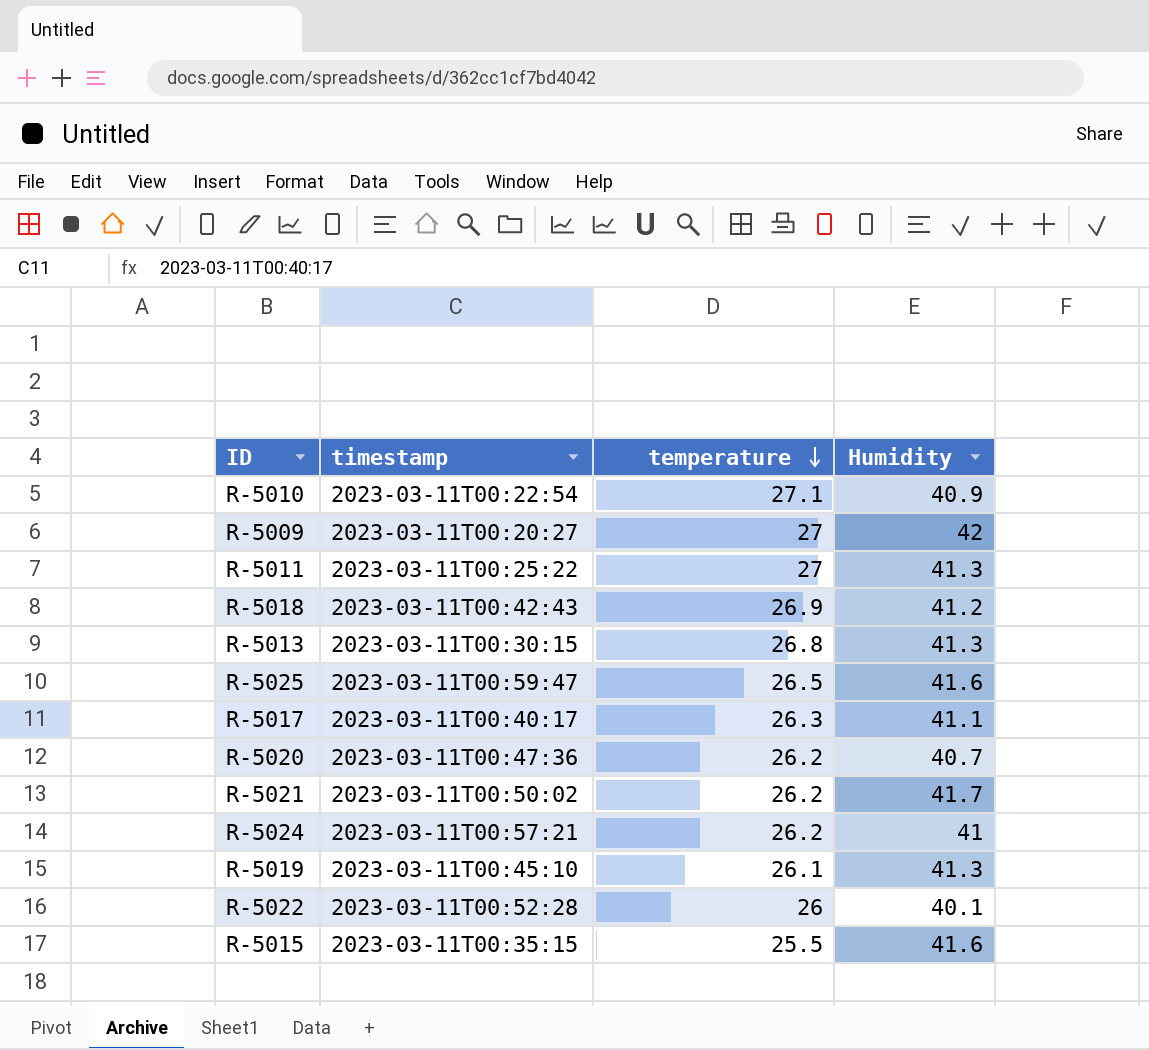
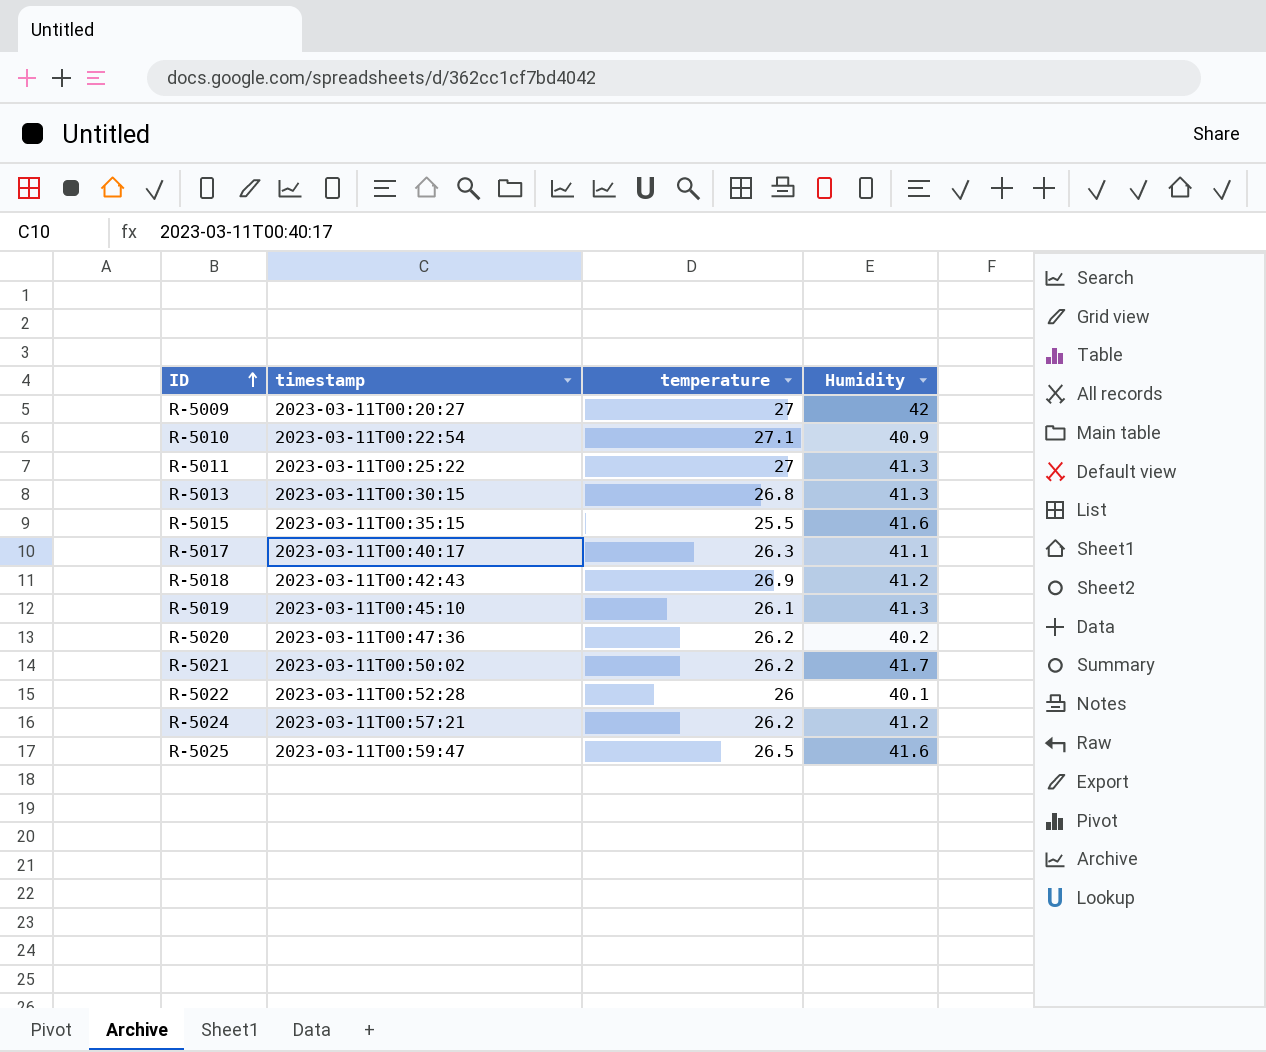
row order: temperature descending -> ID ascending
R-5020 | Humidity: 40.7 -> 40.2
R-5024 | Humidity: 41 -> 41.2

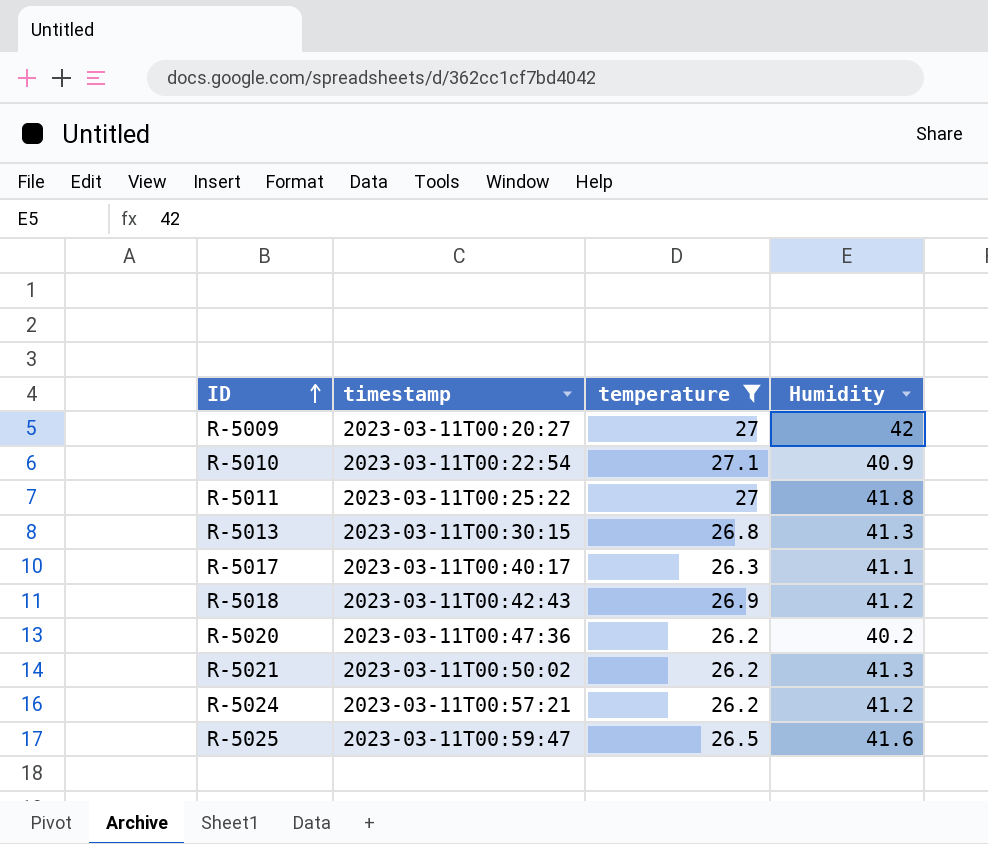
filter: none -> temperature >= 26.2
R-5011 | Humidity: 41.3 -> 41.8
R-5021 | Humidity: 41.7 -> 41.3

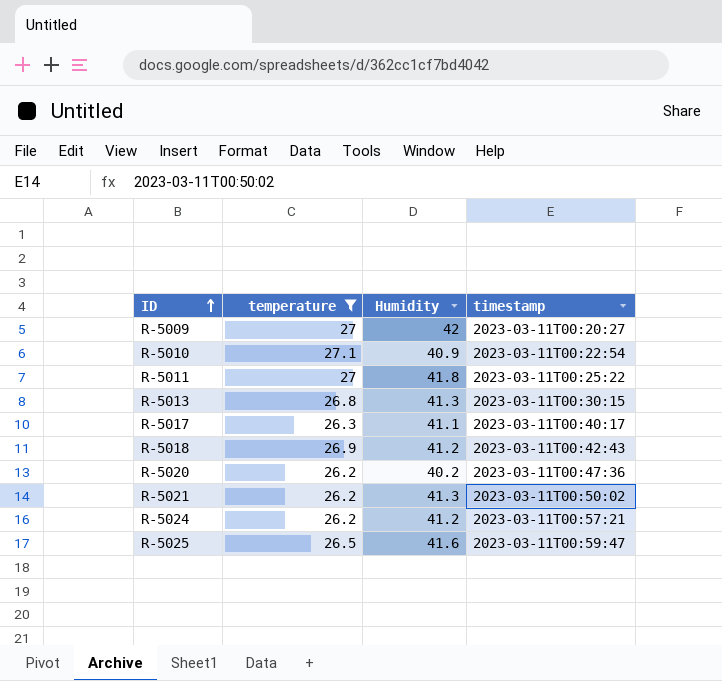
column timestamp | position: 2 -> 4

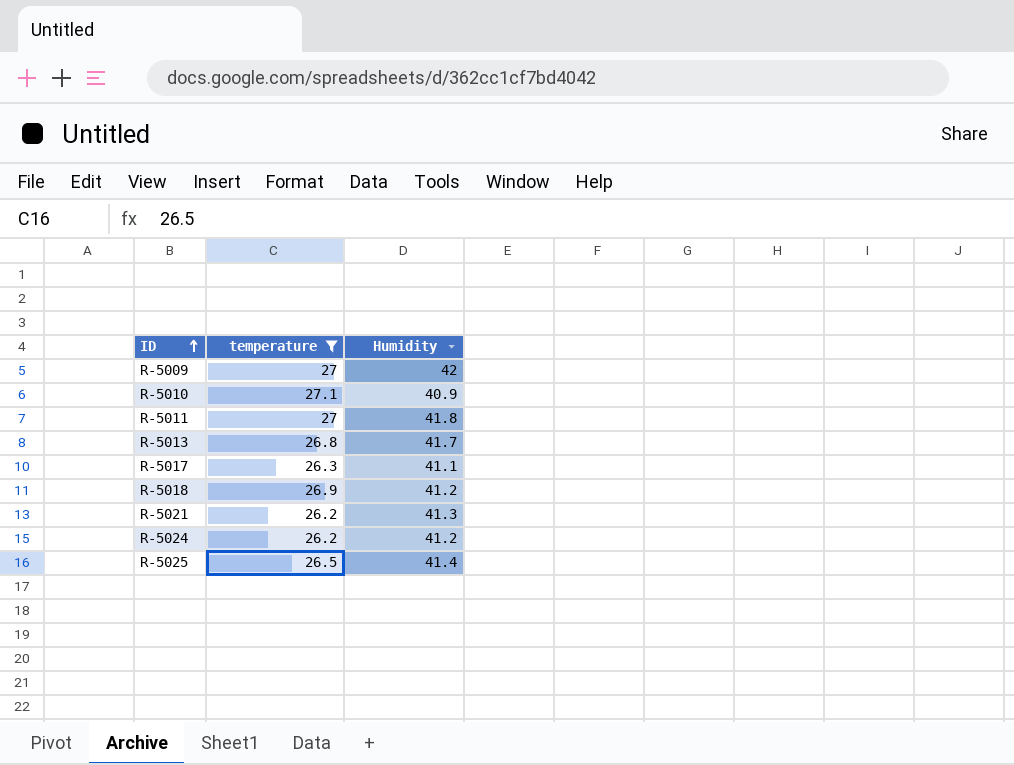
column timestamp | position: 4 -> none
row R-5020: 26.2 | 40.2 | 2023-03-11T00:47:36 -> none
R-5013 | Humidity: 41.3 -> 41.7
R-5025 | Humidity: 41.6 -> 41.4

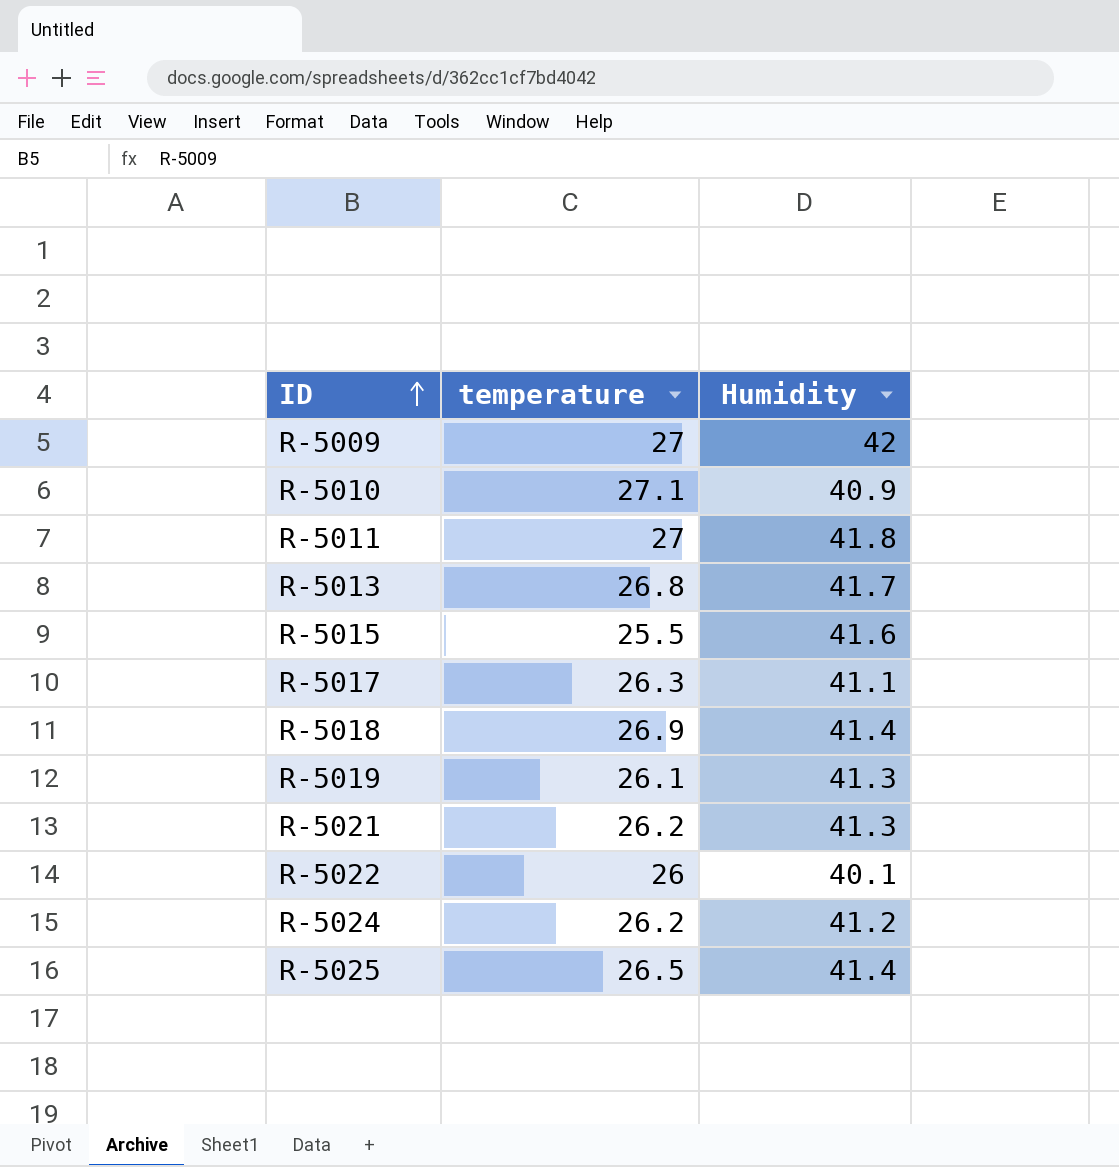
filter: temperature >= 26.2 -> none
R-5018 | Humidity: 41.2 -> 41.4

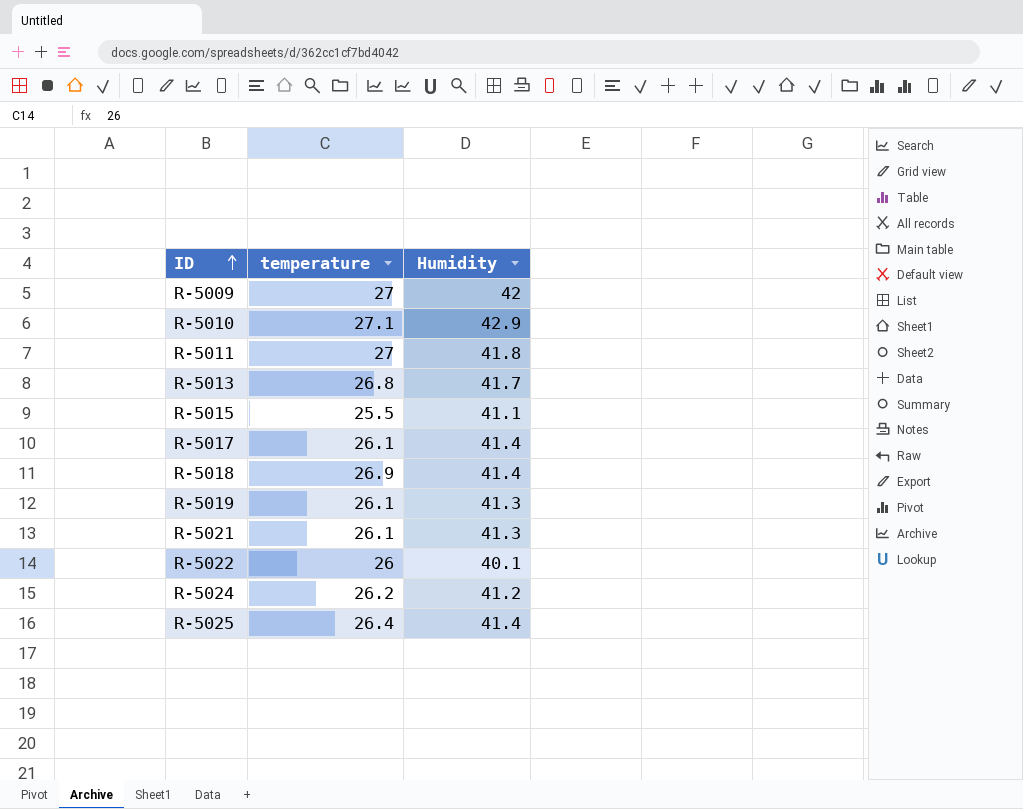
R-5010 | Humidity: 40.9 -> 42.9
R-5015 | Humidity: 41.6 -> 41.1
R-5017 | temperature: 26.3 -> 26.1
R-5017 | Humidity: 41.1 -> 41.4
R-5021 | temperature: 26.2 -> 26.1
R-5025 | temperature: 26.5 -> 26.4

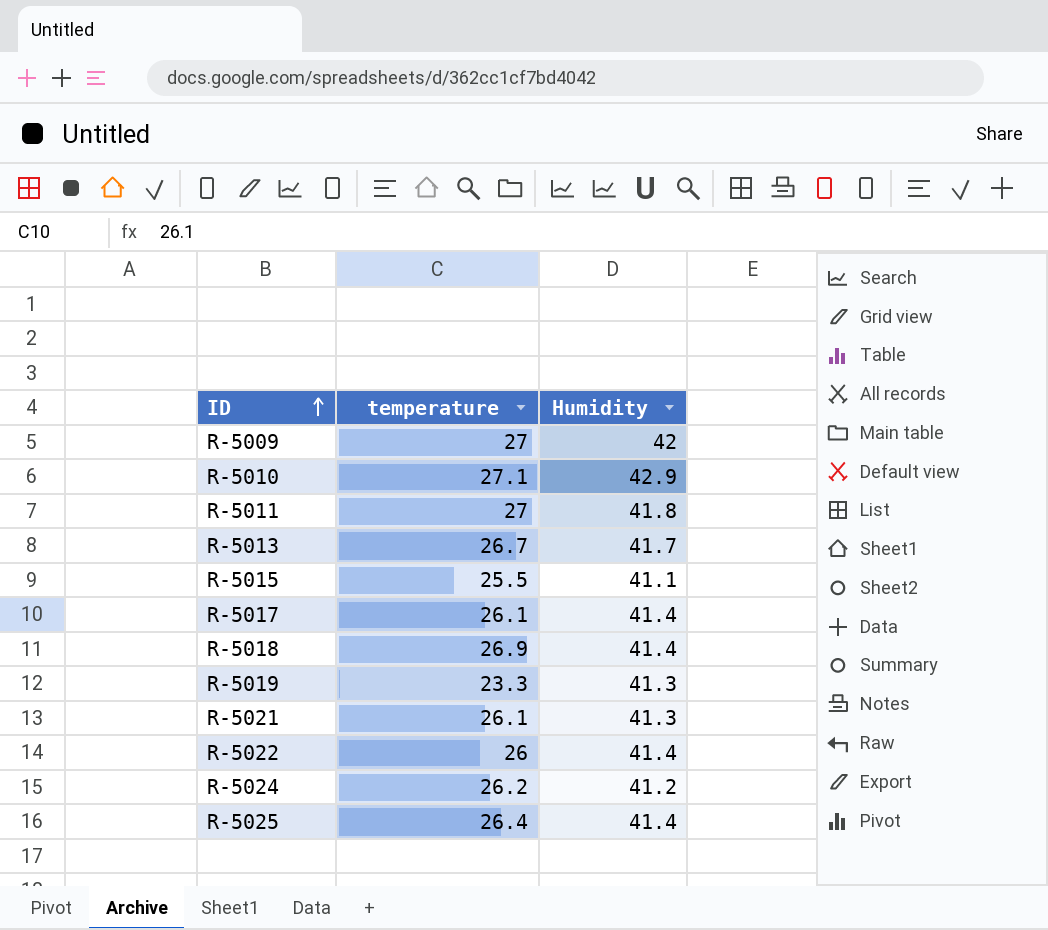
R-5013 | temperature: 26.8 -> 26.7
R-5019 | temperature: 26.1 -> 23.3
R-5022 | Humidity: 40.1 -> 41.4

